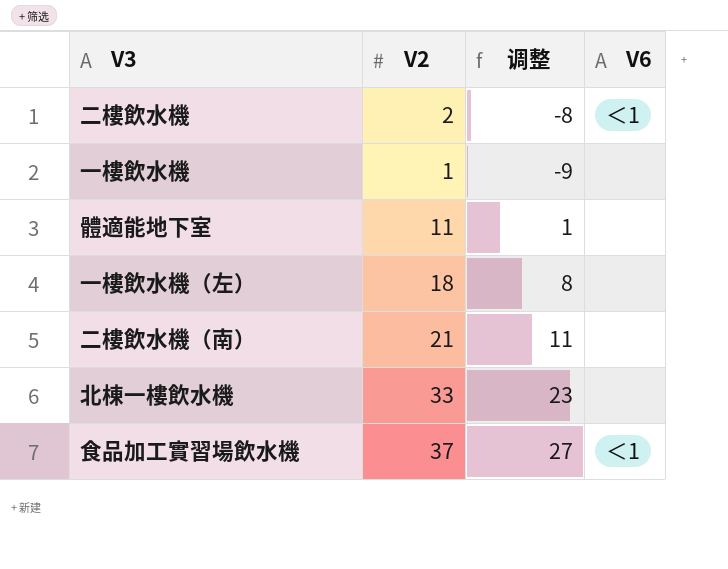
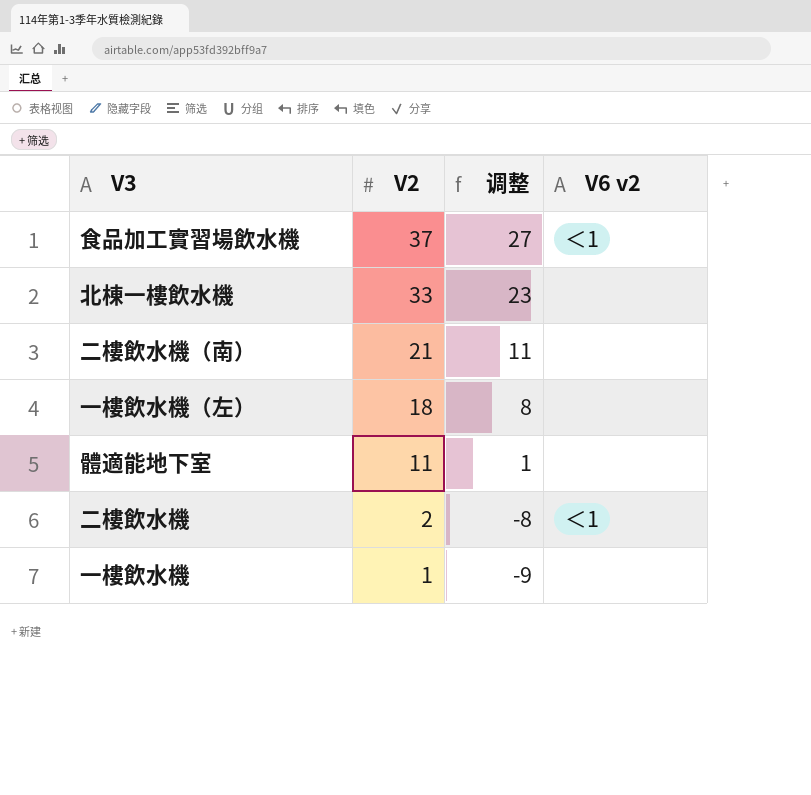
row order: none -> V2 descending
column name: V6 -> V6 v2

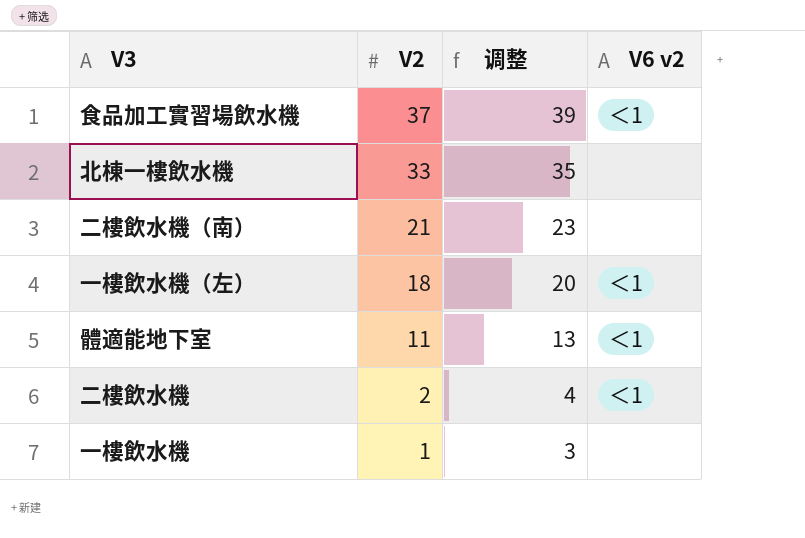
column 调整 | formula: [V2] - 10 -> [V2] + 2
一樓飲水機（左） | V6 v2: none -> ＜1
體適能地下室 | V6 v2: none -> ＜1

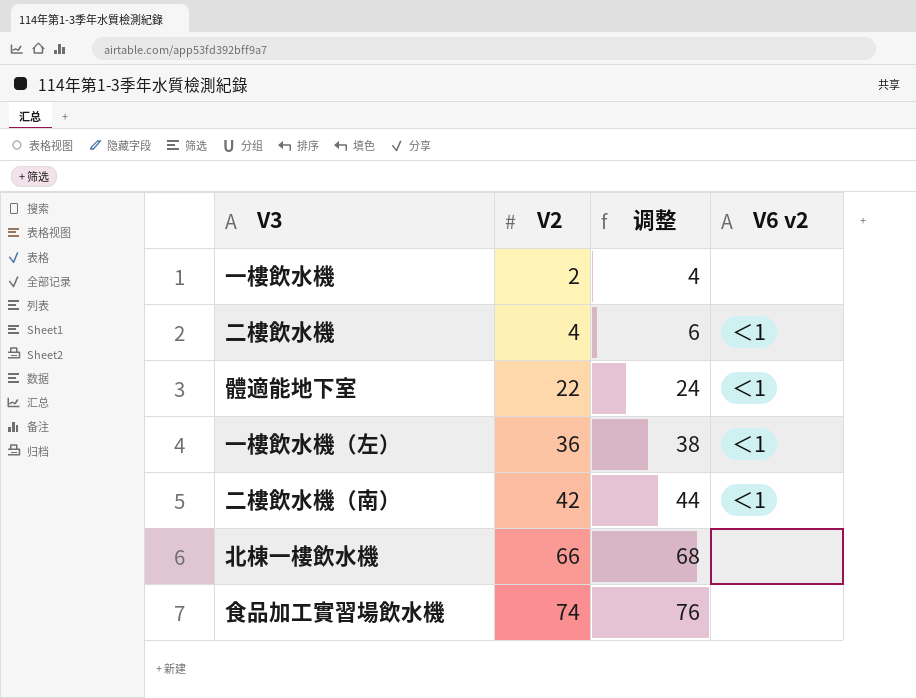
row order: V2 descending -> V2 ascending
一樓飲水機 | V2: 1 -> 2
一樓飲水機 | 调整: 3 -> 4
二樓飲水機 | V2: 2 -> 4
二樓飲水機 | 调整: 4 -> 6
體適能地下室 | V2: 11 -> 22
體適能地下室 | 调整: 13 -> 24
一樓飲水機（左） | V2: 18 -> 36
一樓飲水機（左） | 调整: 20 -> 38
二樓飲水機（南） | V2: 21 -> 42
二樓飲水機（南） | 调整: 23 -> 44
二樓飲水機（南） | V6 v2: none -> ＜1
北棟一樓飲水機 | V2: 33 -> 66
北棟一樓飲水機 | 调整: 35 -> 68
食品加工實習場飲水機 | V2: 37 -> 74
食品加工實習場飲水機 | 调整: 39 -> 76
食品加工實習場飲水機 | V6 v2: ＜1 -> none

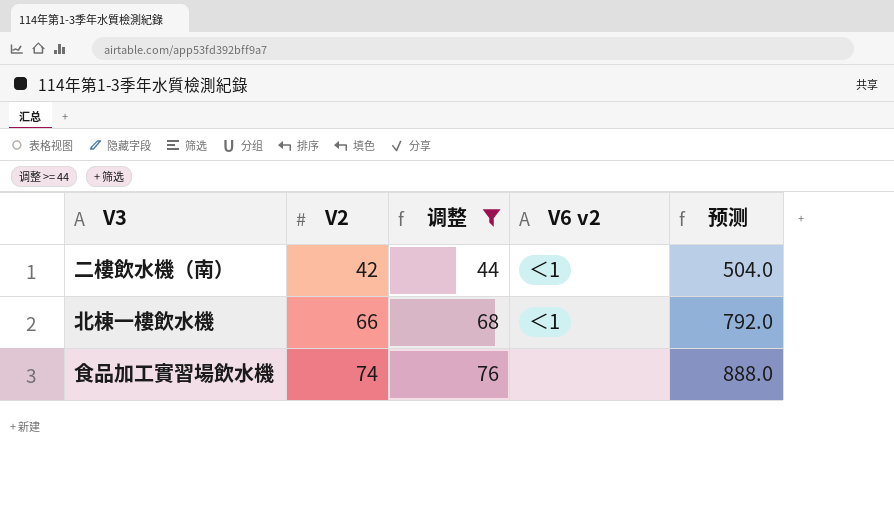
filter: none -> 调整 >= 44
column 预测 | formula: none -> [V2] * 12
北棟一樓飲水機 | V6 v2: none -> ＜1

